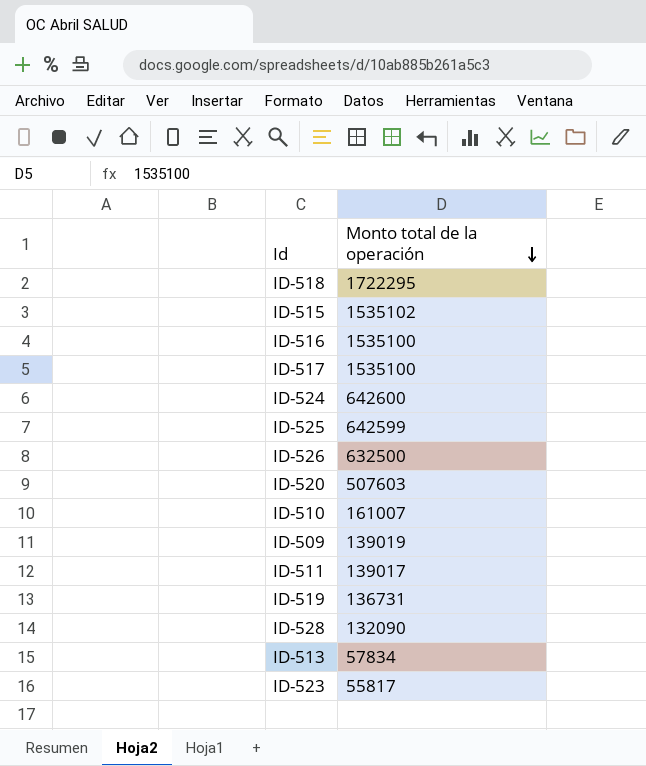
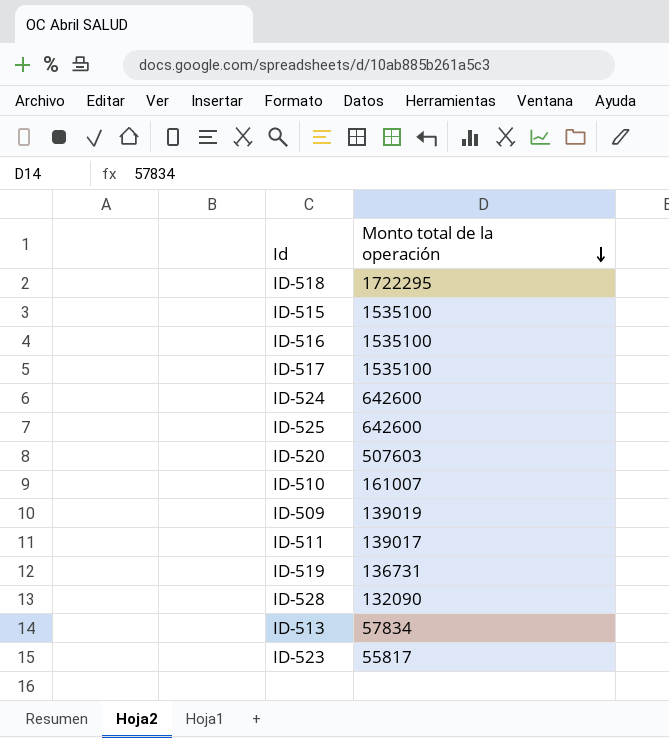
row ID-526: 632500 -> none
ID-515 | Monto total de la operación: 1535102 -> 1535100
ID-525 | Monto total de la operación: 642599 -> 642600

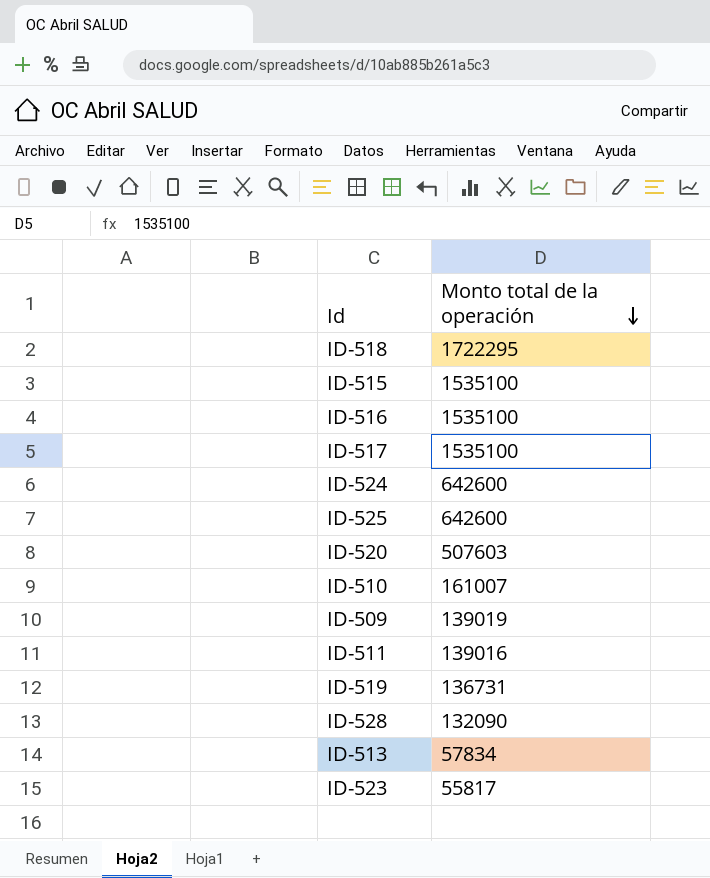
ID-511 | Monto total de la operación: 139017 -> 139016

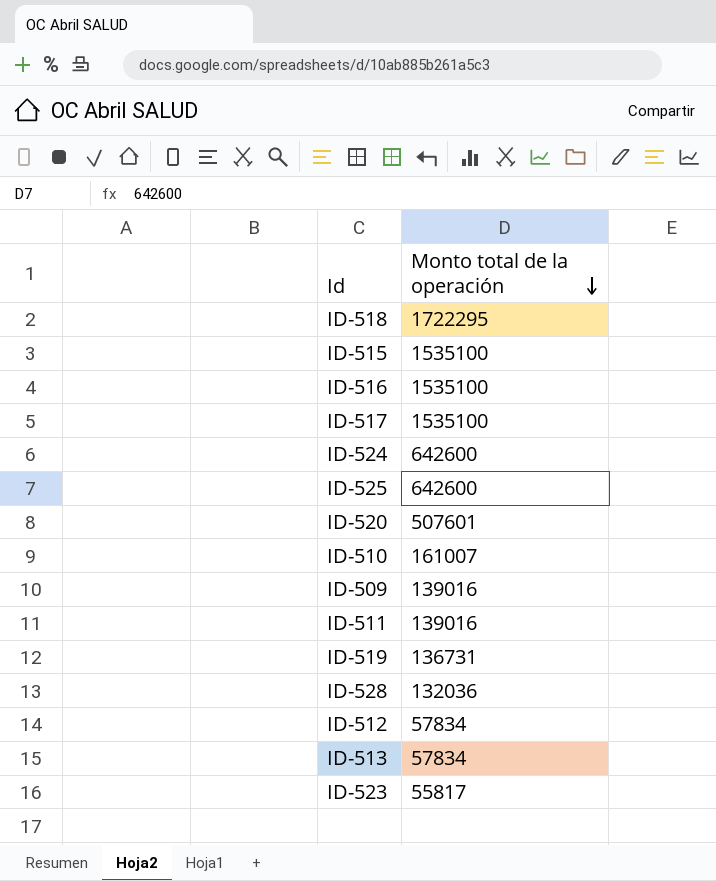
ID-520 | Monto total de la operación: 507603 -> 507601
ID-509 | Monto total de la operación: 139019 -> 139016
ID-528 | Monto total de la operación: 132090 -> 132036
row ID-512: none -> 57834

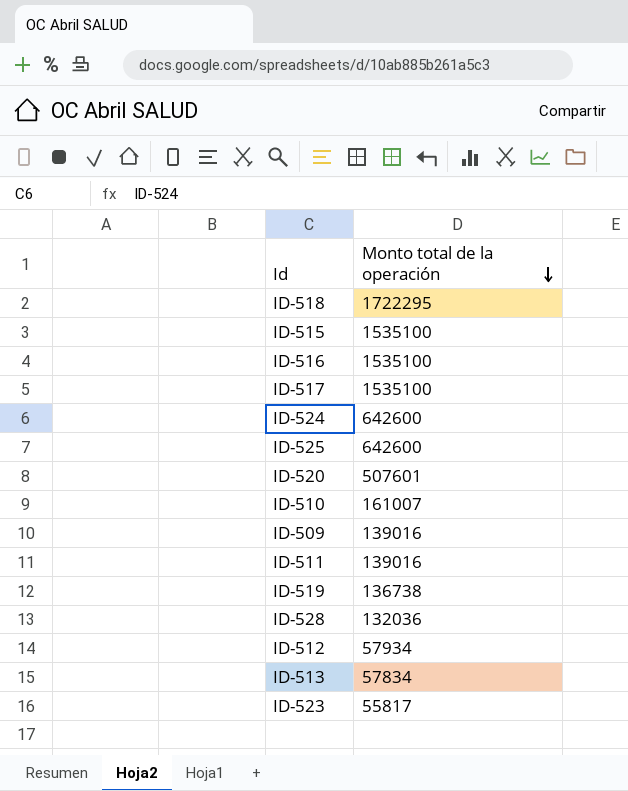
ID-519 | Monto total de la operación: 136731 -> 136738
ID-512 | Monto total de la operación: 57834 -> 57934

